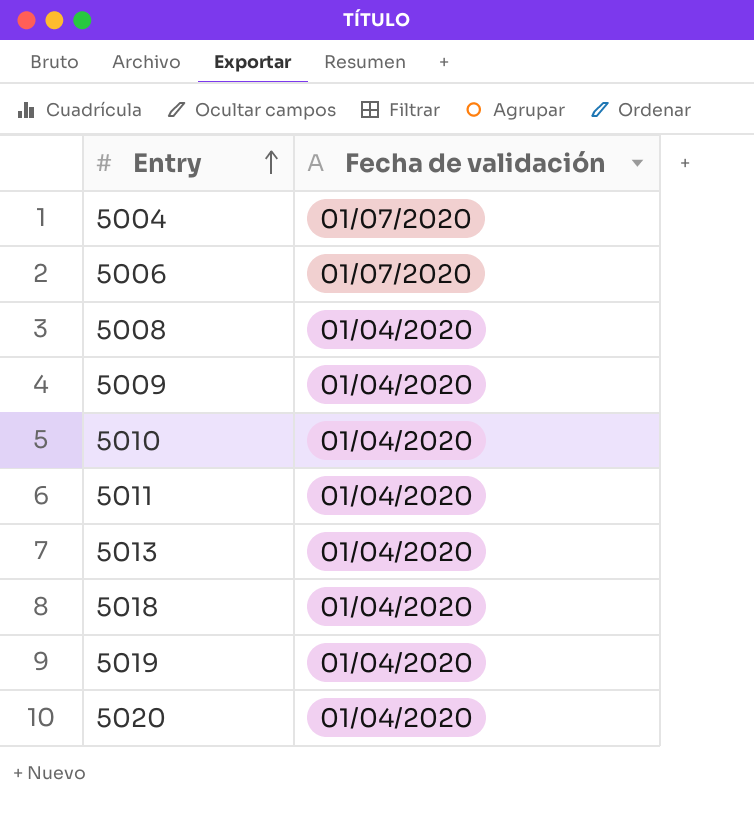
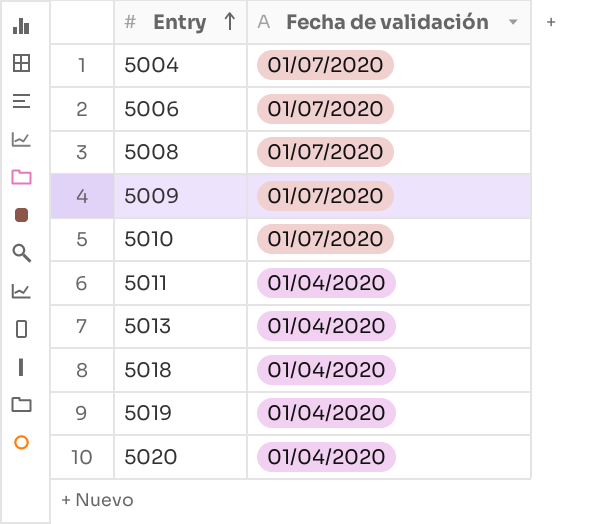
5008 | Fecha de validación: 01/04/2020 -> 01/07/2020
5009 | Fecha de validación: 01/04/2020 -> 01/07/2020
5010 | Fecha de validación: 01/04/2020 -> 01/07/2020

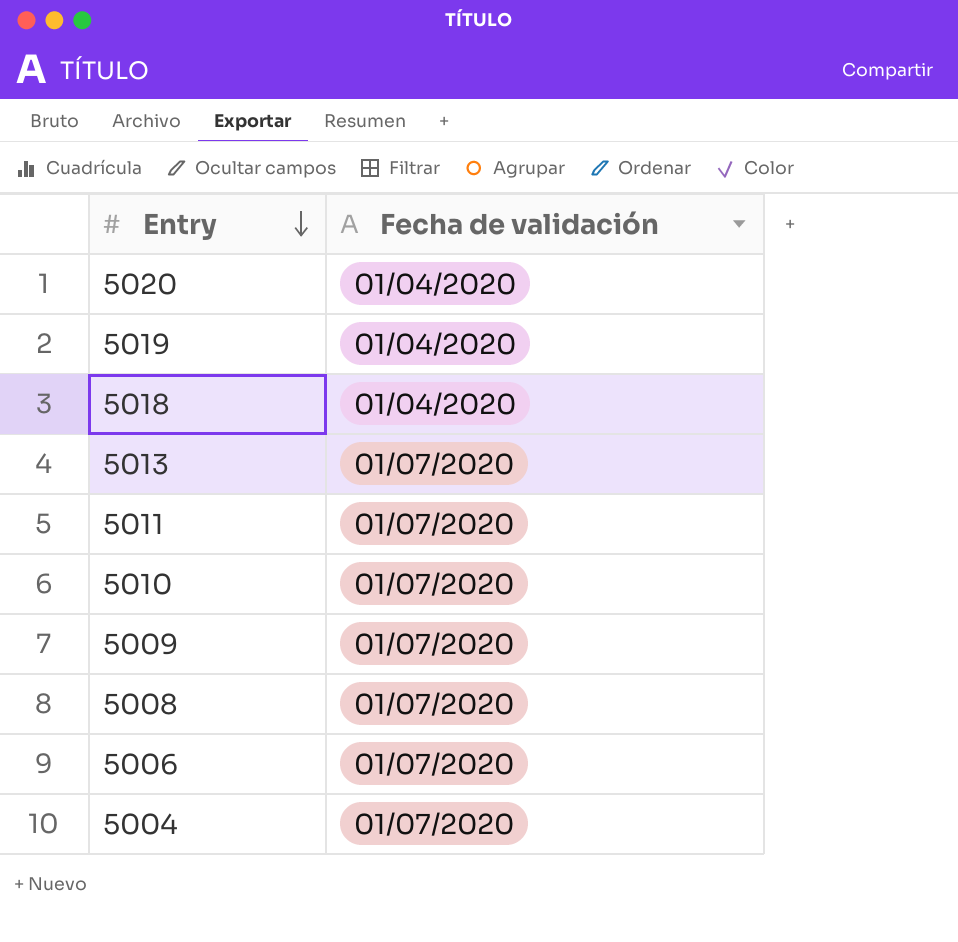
row order: Entry ascending -> Entry descending
5013 | Fecha de validación: 01/04/2020 -> 01/07/2020
5011 | Fecha de validación: 01/04/2020 -> 01/07/2020

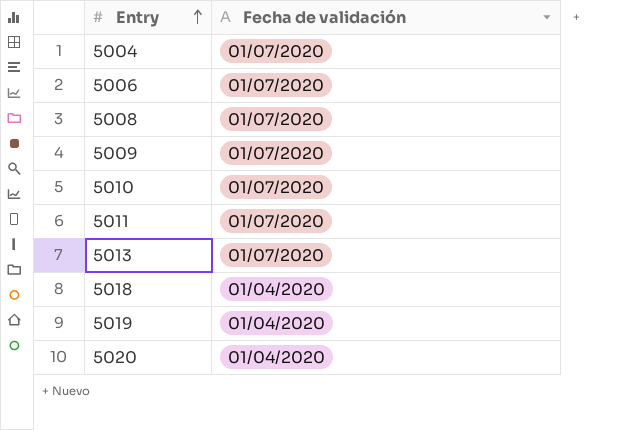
row order: Entry descending -> Entry ascending

